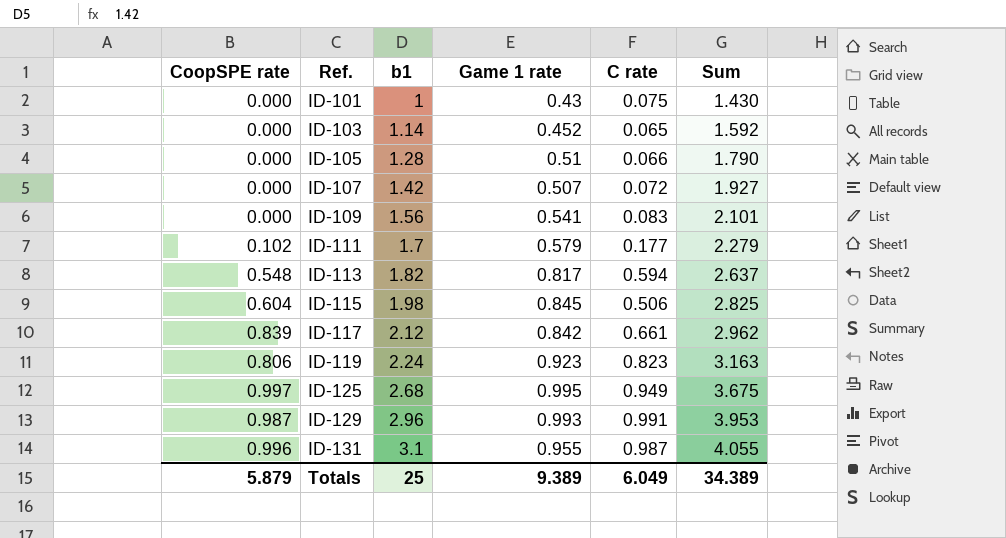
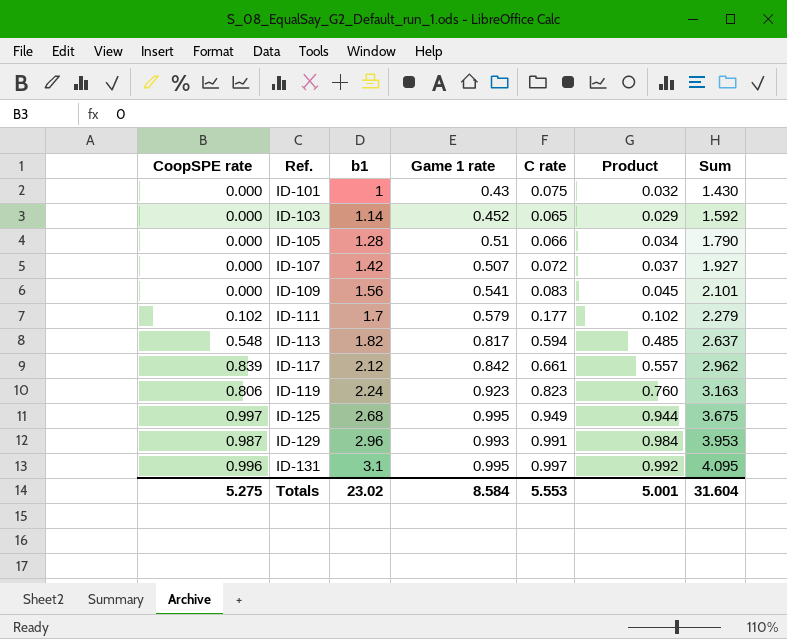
column Product | formula: none -> [Game 1 rate] * [C rate]
row ID-115: 0.604 | 1.98 | 0.845 | 0.506 | 2.825 -> none
ID-131 | Game 1 rate: 0.955 -> 0.995
ID-131 | C rate: 0.987 -> 0.997
ID-131 | Sum: 4.055 -> 4.095
Totals | CoopSPE rate: 5.879 -> 5.275
Totals | b1: 25 -> 23.02
Totals | Game 1 rate: 9.389 -> 8.584
Totals | C rate: 6.049 -> 5.553
Totals | Sum: 34.389 -> 31.604

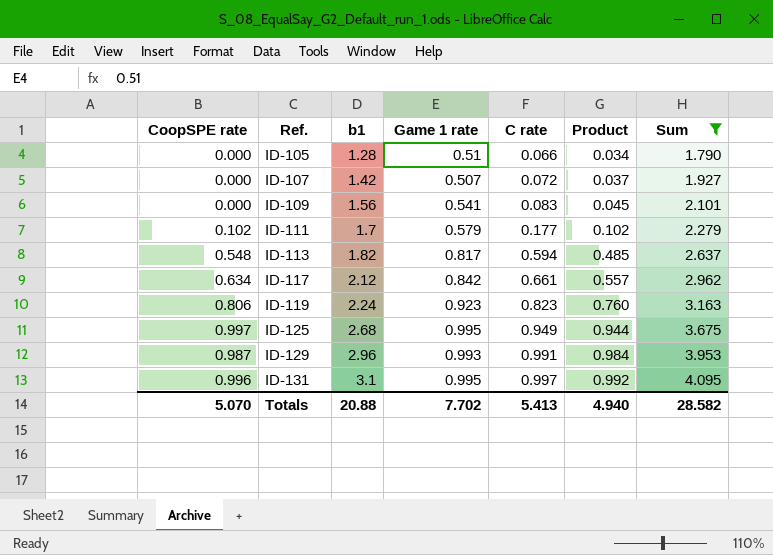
filter: none -> Sum >= 1.790
ID-117 | CoopSPE rate: 0.839 -> 0.634
Totals | CoopSPE rate: 5.275 -> 5.070
Totals | b1: 23.02 -> 20.88
Totals | Game 1 rate: 8.584 -> 7.702
Totals | C rate: 5.553 -> 5.413
Totals | Product: 5.001 -> 4.940
Totals | Sum: 31.604 -> 28.582

